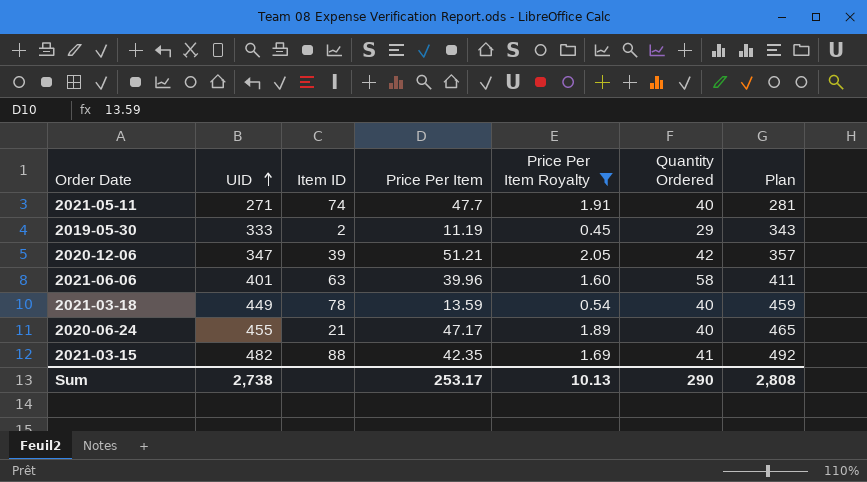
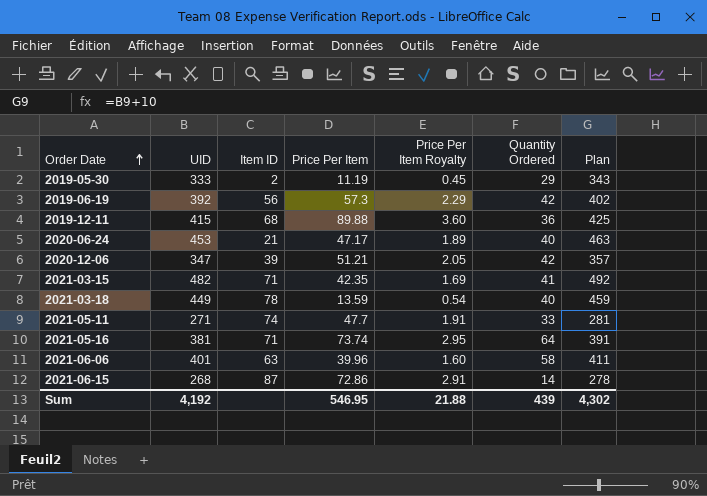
filter: Price Per Item Royalty <= 2.05 -> none
row order: UID ascending -> Order Date ascending
2020-06-24 | UID: 455 -> 453
2020-06-24 | Plan: 465 -> 463
2021-03-15 | Item ID: 88 -> 71
2021-05-11 | Quantity Ordered: 40 -> 33
Sum | UID: 2,738 -> 4,192
Sum | Price Per Item: 253.17 -> 546.95
Sum | Price Per Item Royalty: 10.13 -> 21.88
Sum | Quantity Ordered: 290 -> 439
Sum | Plan: 2,808 -> 4,302

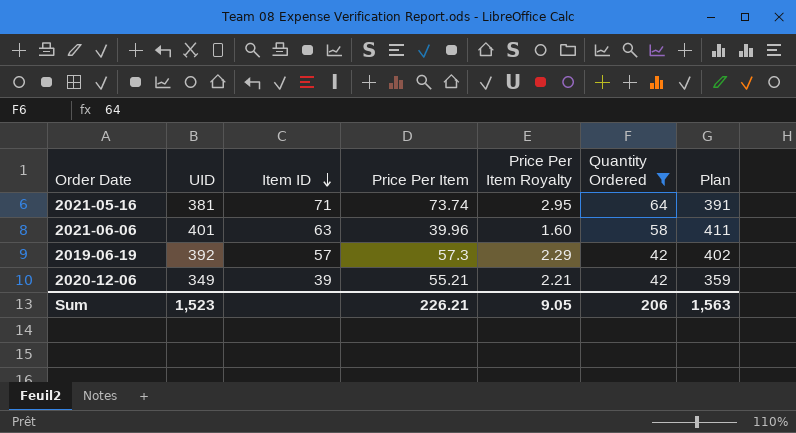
filter: none -> Quantity Ordered >= 42
row order: Order Date ascending -> Item ID descending
2019-06-19 | Item ID: 56 -> 57
2020-12-06 | UID: 347 -> 349
2020-12-06 | Price Per Item: 51.21 -> 55.21
2020-12-06 | Price Per Item Royalty: 2.05 -> 2.21
2020-12-06 | Plan: 357 -> 359
Sum | UID: 4,192 -> 1,523
Sum | Price Per Item: 546.95 -> 226.21
Sum | Price Per Item Royalty: 21.88 -> 9.05
Sum | Quantity Ordered: 439 -> 206
Sum | Plan: 4,302 -> 1,563

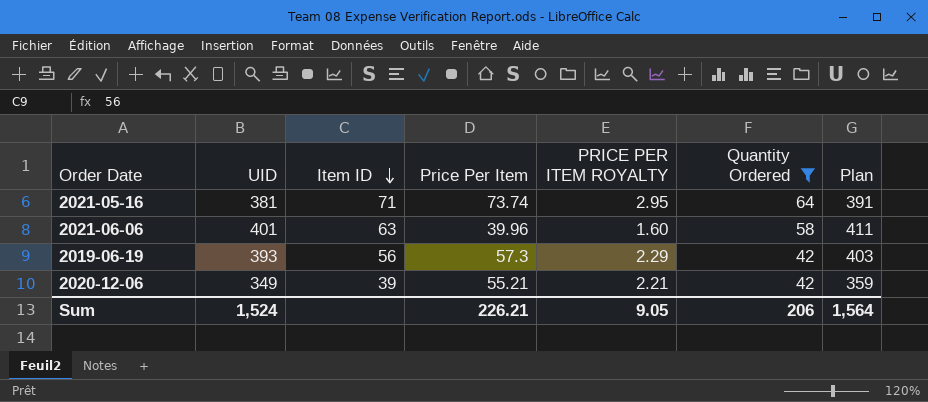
column name: Price Per Item Royalty -> PRICE PER ITEM ROYALTY
2019-06-19 | UID: 392 -> 393
2019-06-19 | Item ID: 57 -> 56
2019-06-19 | Plan: 402 -> 403
Sum | UID: 1,523 -> 1,524
Sum | Plan: 1,563 -> 1,564

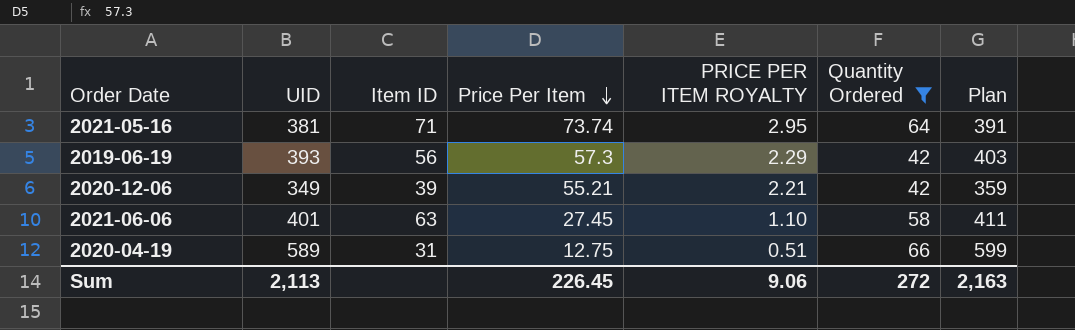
row order: Item ID descending -> Price Per Item descending
2021-06-06 | Price Per Item: 39.96 -> 27.45
2021-06-06 | PRICE PER ITEM ROYALTY: 1.60 -> 1.10
row 2020-04-19: none -> 589 | 31 | 12.75 | 0.51 | 66 | 599
Sum | UID: 1,524 -> 2,113
Sum | Price Per Item: 226.21 -> 226.45
Sum | PRICE PER ITEM ROYALTY: 9.05 -> 9.06
Sum | Quantity Ordered: 206 -> 272
Sum | Plan: 1,564 -> 2,163

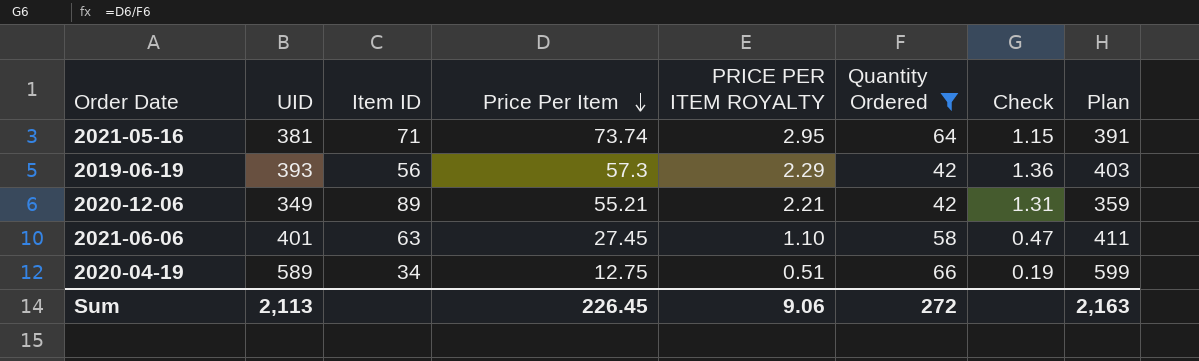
column Check | formula: none -> [Price Per Item] / [Quantity Ordered]
2020-12-06 | Item ID: 39 -> 89
2020-04-19 | Item ID: 31 -> 34

